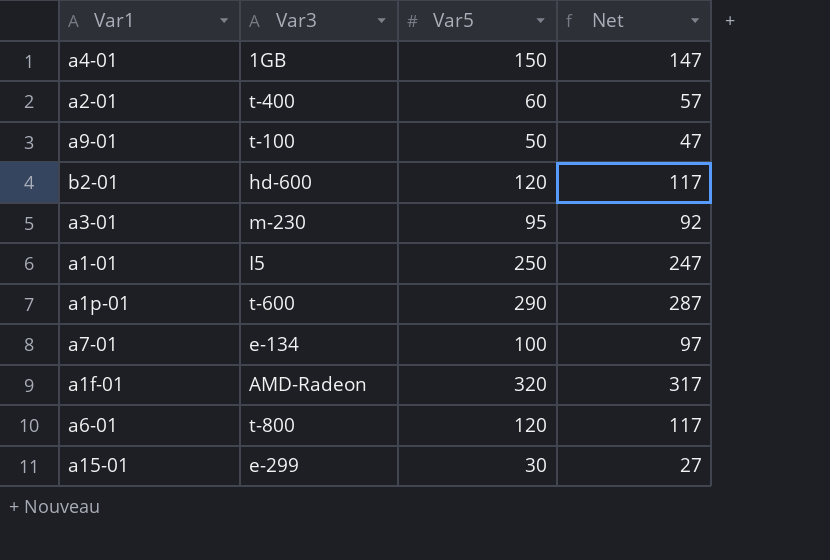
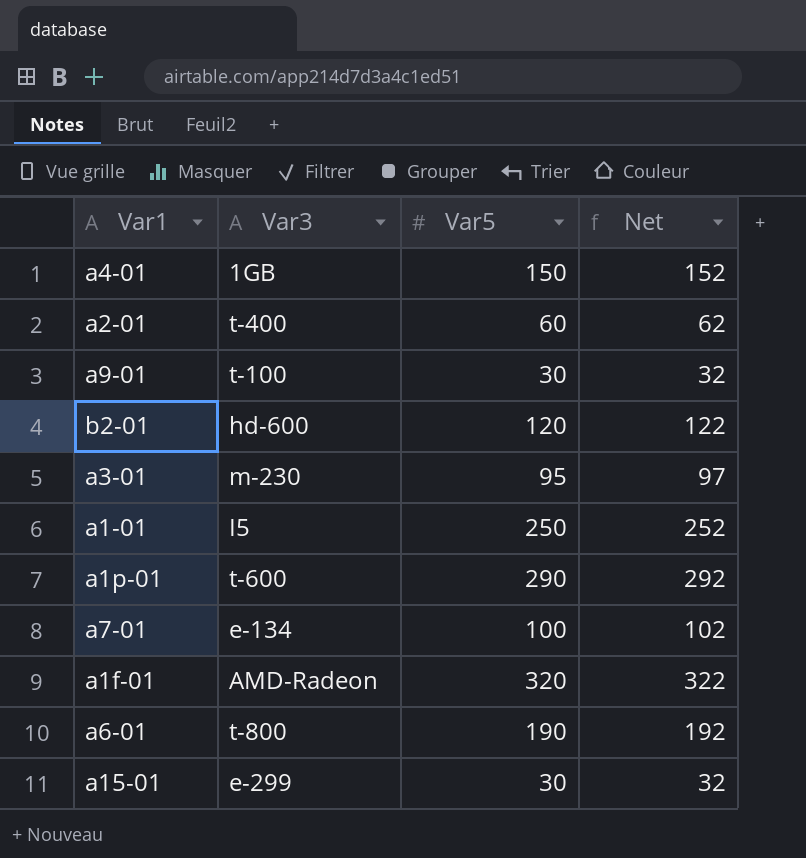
column Net | formula: [Var5] - 3 -> [Var5] + 2
a9-01 | Var5: 50 -> 30
a6-01 | Var5: 120 -> 190

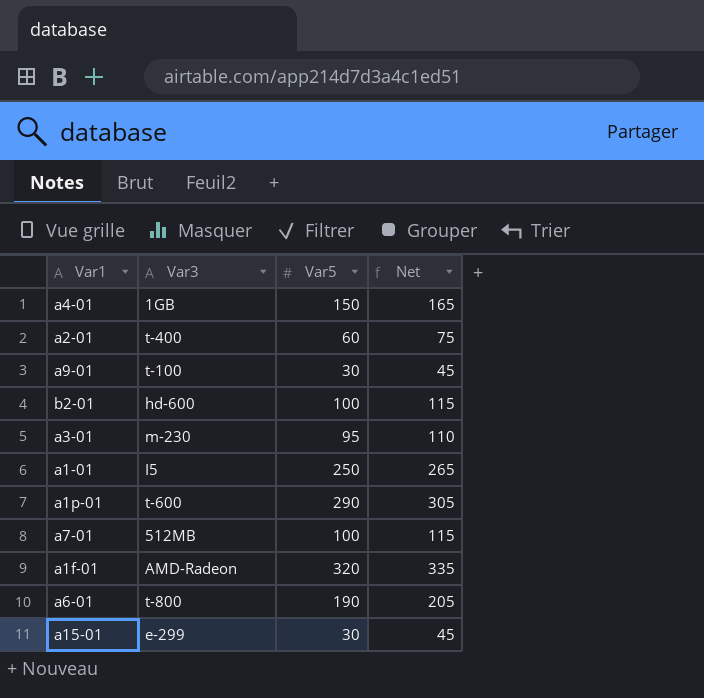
column Net | formula: [Var5] + 2 -> [Var5] + 15
b2-01 | Var5: 120 -> 100
a7-01 | Var3: e-134 -> 512MB

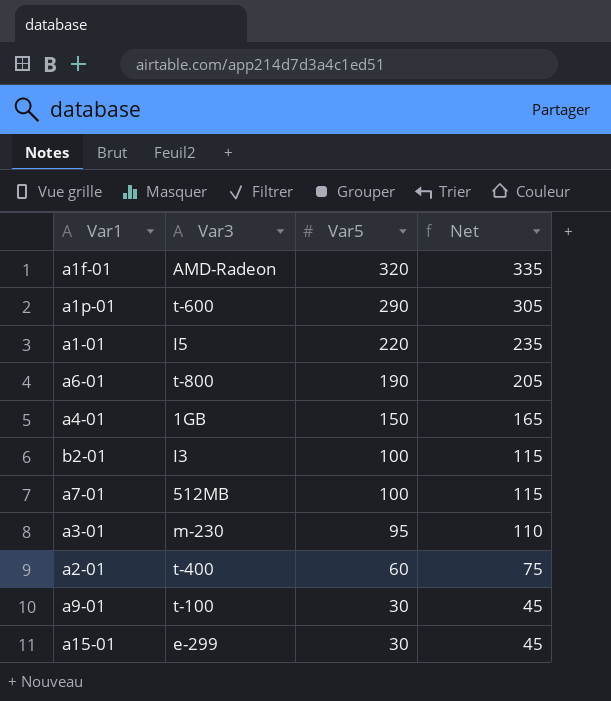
row order: none -> Var5 descending
a1-01 | Var5: 250 -> 220
a1-01 | Net: 265 -> 235
b2-01 | Var3: hd-600 -> I3

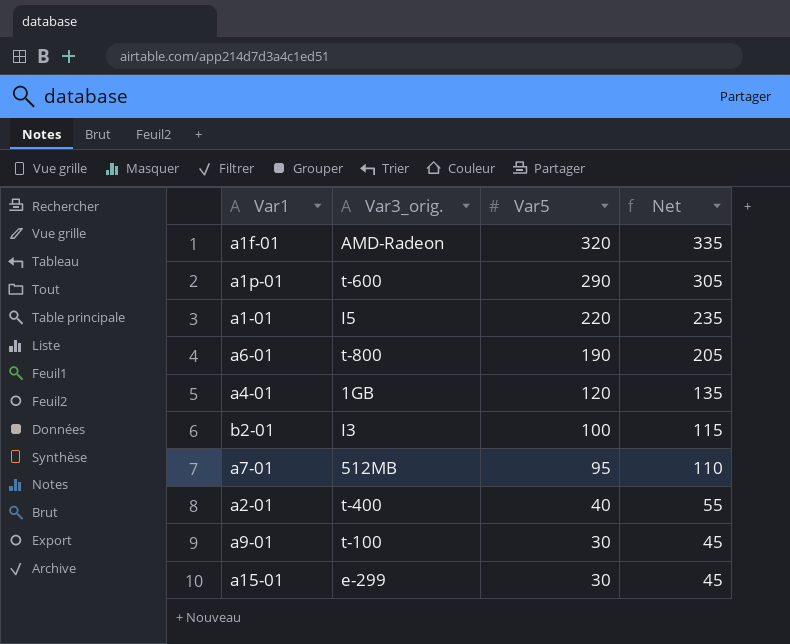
column name: Var3 -> Var3_orig.
row a3-01: m-230 | 95 | 110 -> none
a4-01 | Var5: 150 -> 120
a4-01 | Net: 165 -> 135
a7-01 | Var5: 100 -> 95
a7-01 | Net: 115 -> 110
a2-01 | Var5: 60 -> 40
a2-01 | Net: 75 -> 55

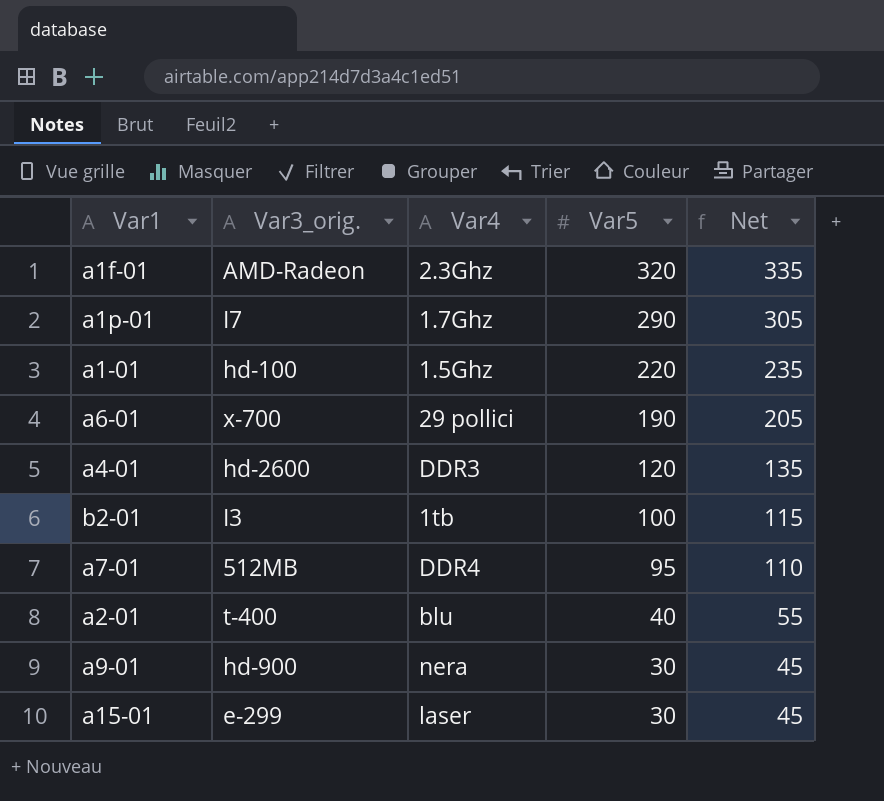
column Var4 | position: none -> 3
a1p-01 | Var3_orig.: t-600 -> I7
a1-01 | Var3_orig.: I5 -> hd-100
a6-01 | Var3_orig.: t-800 -> x-700
a4-01 | Var3_orig.: 1GB -> hd-2600
a9-01 | Var3_orig.: t-100 -> hd-900

